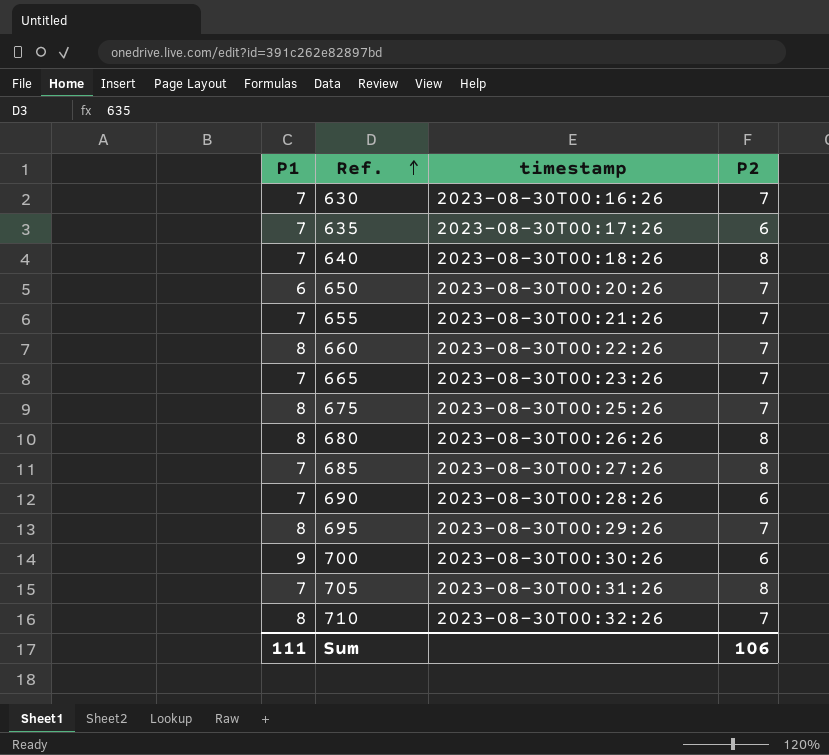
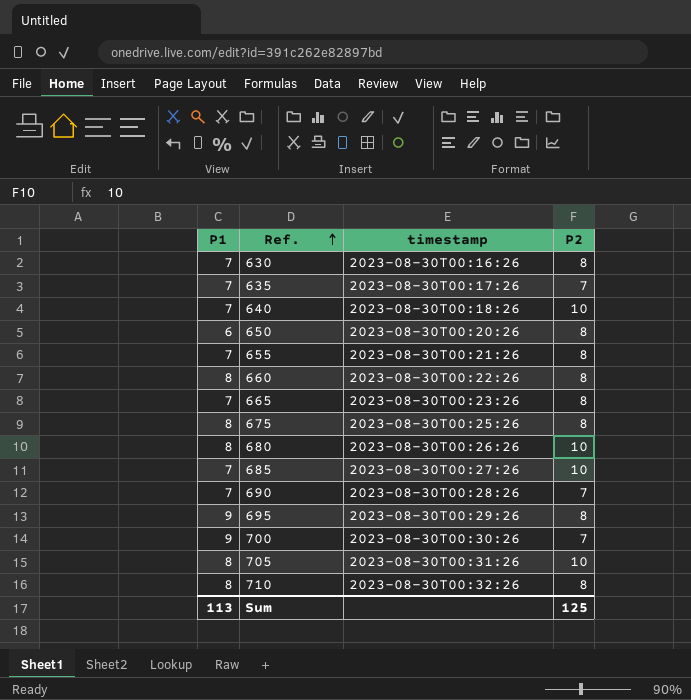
630 | P2: 7 -> 8
635 | P2: 6 -> 7
640 | P2: 8 -> 10
650 | P2: 7 -> 8
655 | P2: 7 -> 8
660 | P2: 7 -> 8
665 | P2: 7 -> 8
675 | P2: 7 -> 8
680 | P2: 8 -> 10
685 | P2: 8 -> 10
690 | P2: 6 -> 7
695 | P1: 8 -> 9
695 | P2: 7 -> 8
700 | P2: 6 -> 7
705 | P1: 7 -> 8
705 | P2: 8 -> 10
710 | P2: 7 -> 8
Sum | P1: 111 -> 113
Sum | P2: 106 -> 125

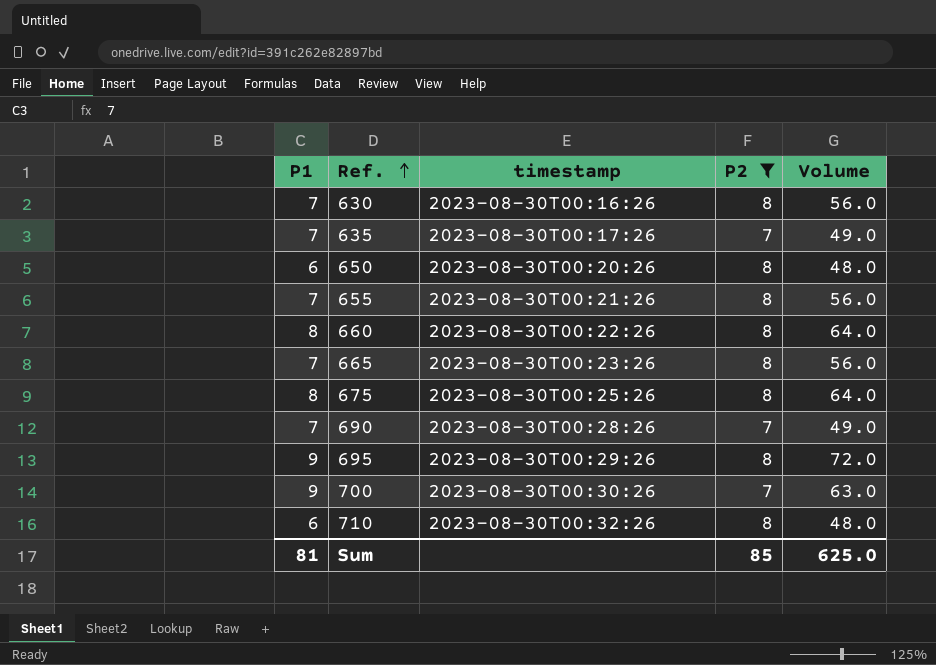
filter: none -> P2 != 10
column Volume | formula: none -> [P1] * [P2]
710 | P1: 8 -> 6
Sum | P1: 113 -> 81
Sum | P2: 125 -> 85

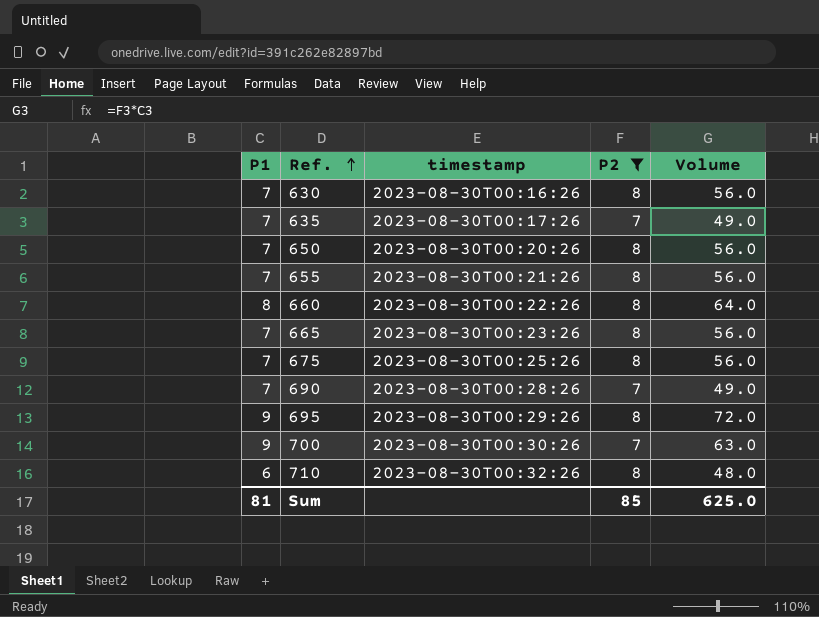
650 | P1: 6 -> 7
650 | Volume: 48.0 -> 56.0
675 | P1: 8 -> 7
675 | Volume: 64.0 -> 56.0

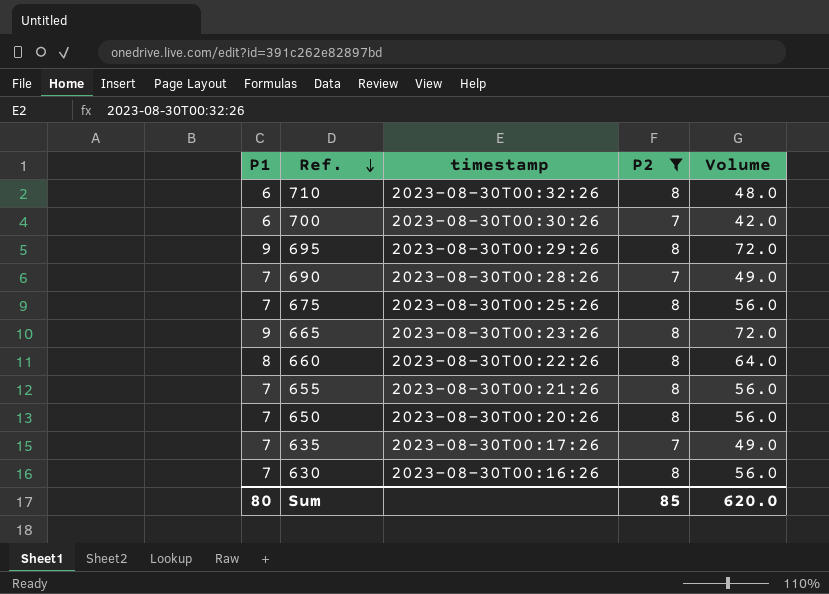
row order: Ref. ascending -> Ref. descending
700 | P1: 9 -> 6
700 | Volume: 63.0 -> 42.0
665 | P1: 7 -> 9
665 | Volume: 56.0 -> 72.0
Sum | P1: 81 -> 80
Sum | Volume: 625.0 -> 620.0

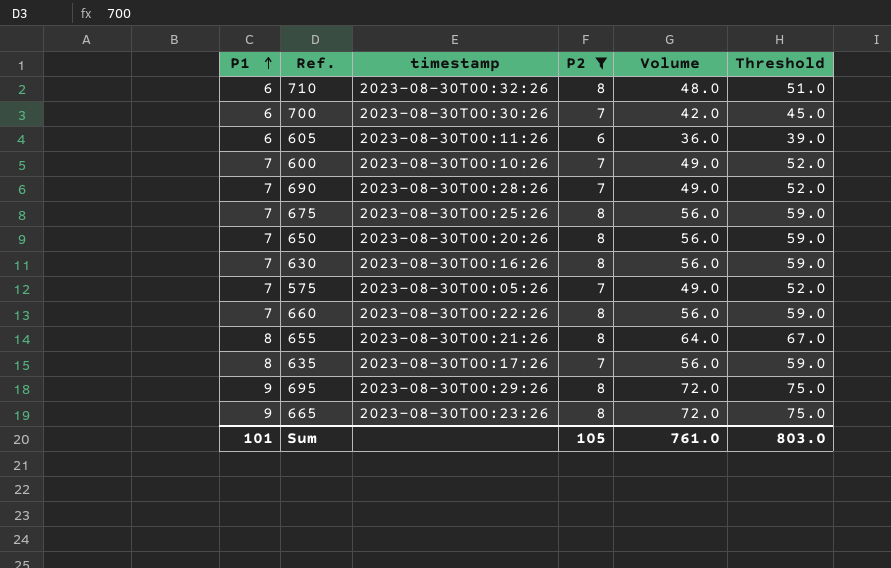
row order: Ref. descending -> P1 ascending
column Threshold | formula: none -> [Volume] + 3
row 605: none -> 6 | 2023-08-30T00:11:26 | 6 | 36.0 | 39.0
row 600: none -> 7 | 2023-08-30T00:10:26 | 7 | 49.0 | 52.0
row 575: none -> 7 | 2023-08-30T00:05:26 | 7 | 49.0 | 52.0
660 | P1: 8 -> 7
660 | Volume: 64.0 -> 56.0
655 | P1: 7 -> 8
655 | Volume: 56.0 -> 64.0
635 | P1: 7 -> 8
635 | Volume: 49.0 -> 56.0
Sum | P1: 80 -> 101
Sum | P2: 85 -> 105
Sum | Volume: 620.0 -> 761.0

